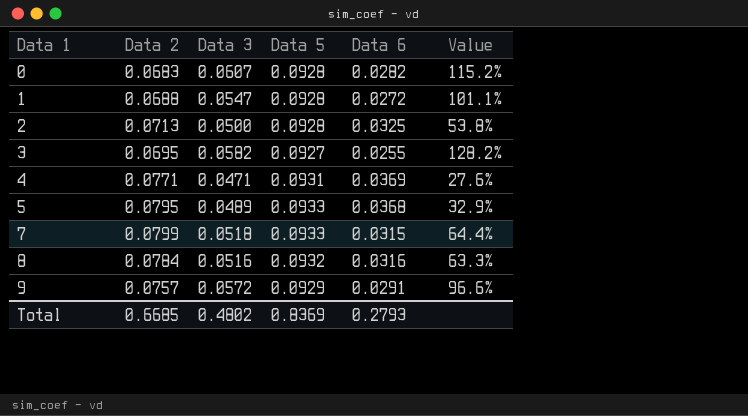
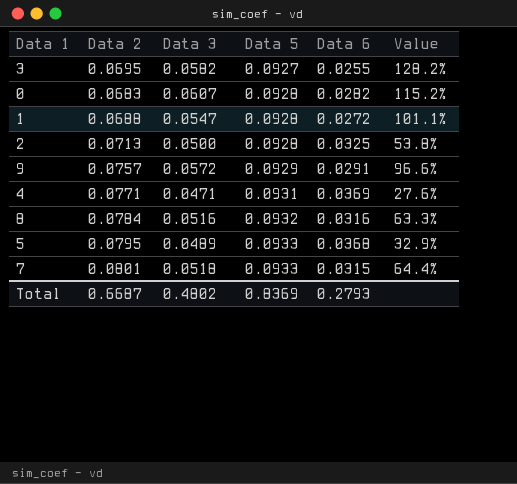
row order: Data 1 ascending -> Data 5 ascending
7 | Data 2: 0.0799 -> 0.0801
Total | Data 2: 0.6685 -> 0.6687

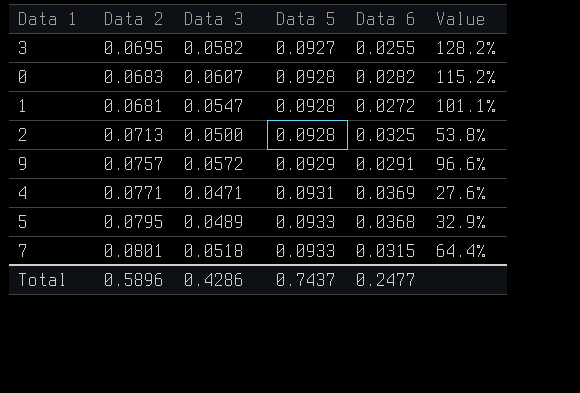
row 8: 0.0784 | 0.0516 | 0.0932 | 0.0316 | 63.3% -> none
1 | Data 2: 0.0688 -> 0.0681
Total | Data 2: 0.6687 -> 0.5896
Total | Data 3: 0.4802 -> 0.4286
Total | Data 5: 0.8369 -> 0.7437
Total | Data 6: 0.2793 -> 0.2477

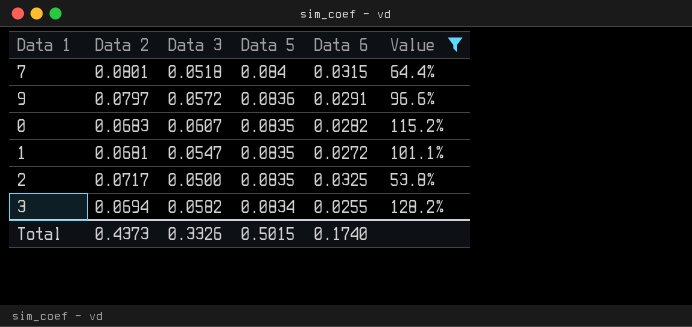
filter: none -> Value >= 53.8%
row order: Data 5 ascending -> Data 5 descending
7 | Data 5: 0.0933 -> 0.084
9 | Data 2: 0.0757 -> 0.0797
9 | Data 5: 0.0929 -> 0.0836
0 | Data 5: 0.0928 -> 0.0835
1 | Data 5: 0.0928 -> 0.0835
2 | Data 2: 0.0713 -> 0.0717
2 | Data 5: 0.0928 -> 0.0835
3 | Data 2: 0.0695 -> 0.0694
3 | Data 5: 0.0927 -> 0.0834
Total | Data 2: 0.5896 -> 0.4373
Total | Data 3: 0.4286 -> 0.3326
Total | Data 5: 0.7437 -> 0.5015
Total | Data 6: 0.2477 -> 0.1740

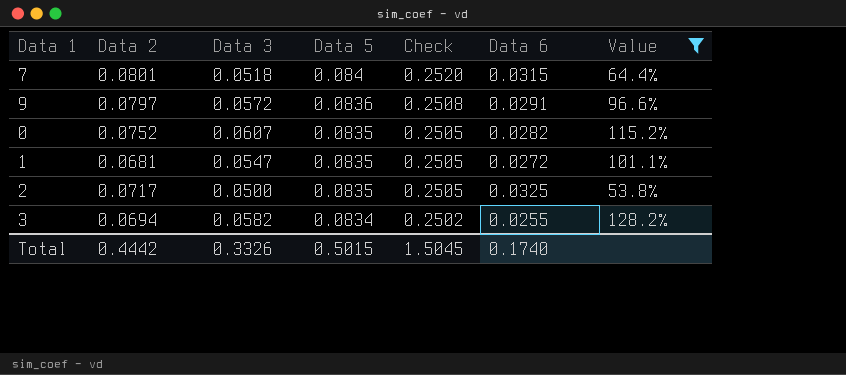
column Check | formula: none -> [Data 5] * 3
0 | Data 2: 0.0683 -> 0.0752
Total | Data 2: 0.4373 -> 0.4442

